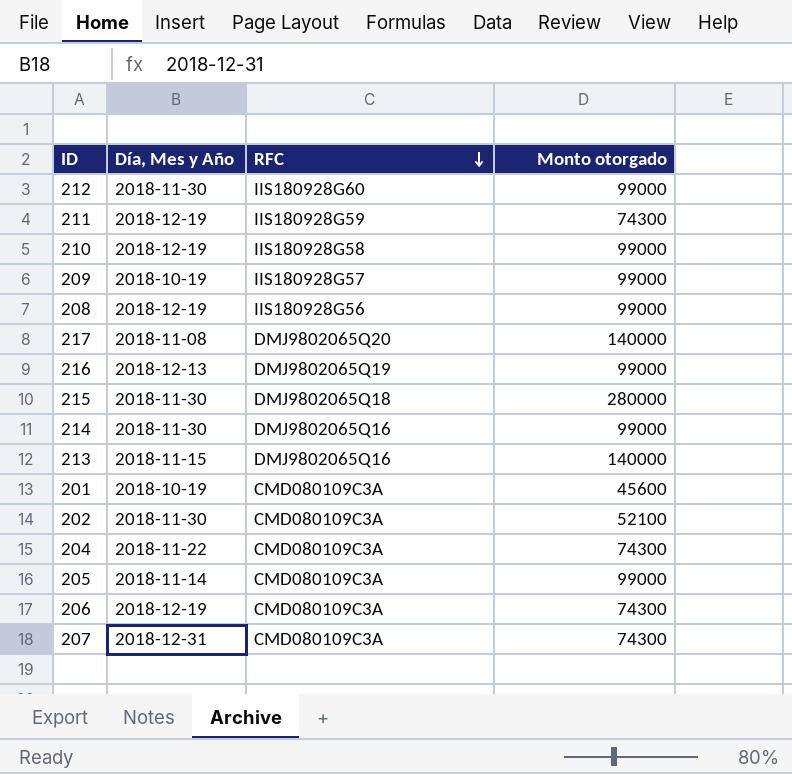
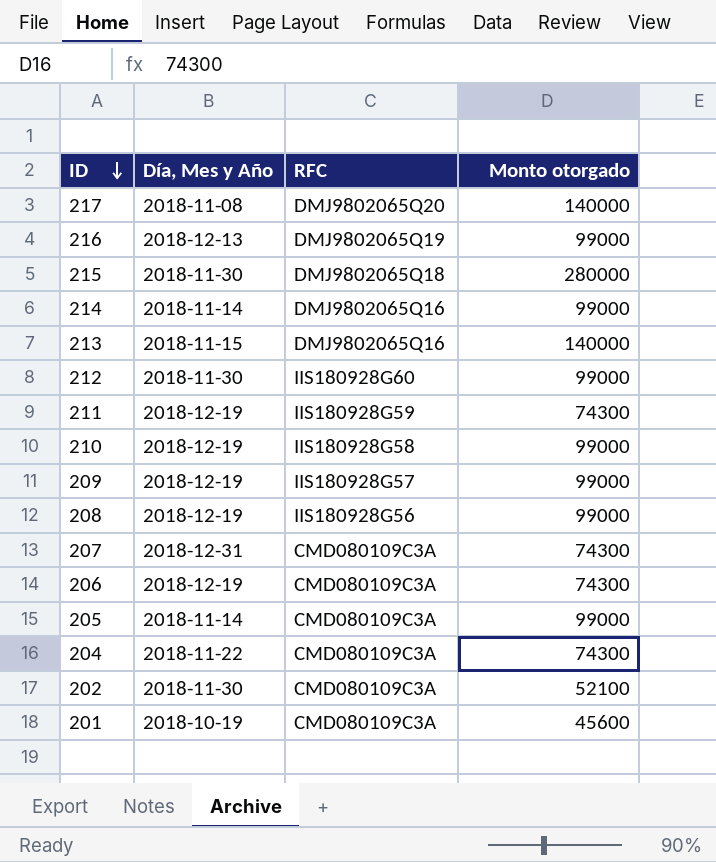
row order: RFC descending -> ID descending
214 | Día, Mes y Año: 2018-11-30 -> 2018-11-14
209 | Día, Mes y Año: 2018-10-19 -> 2018-12-19

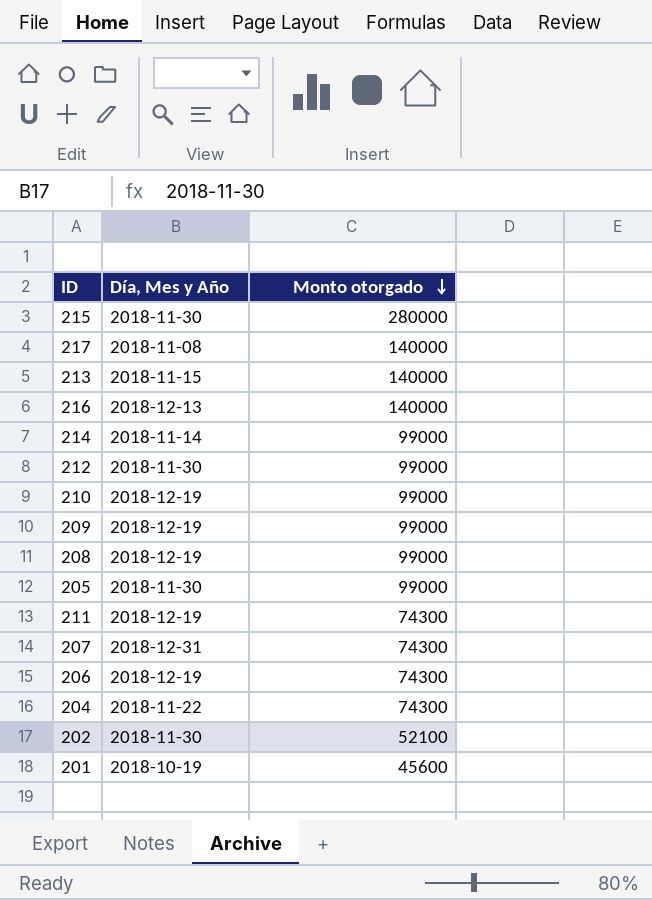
row order: ID descending -> Monto otorgado descending
column RFC | position: 3 -> none
216 | Monto otorgado: 99000 -> 140000
205 | Día, Mes y Año: 2018-11-14 -> 2018-11-30

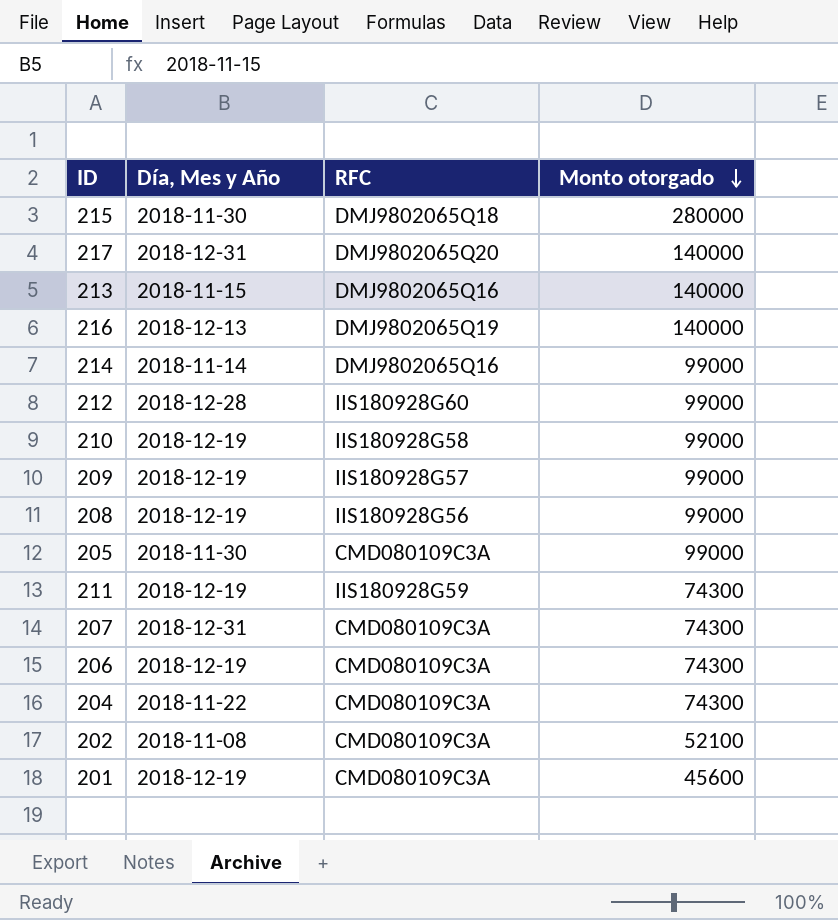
column RFC | position: none -> 3
217 | Día, Mes y Año: 2018-11-08 -> 2018-12-31
212 | Día, Mes y Año: 2018-11-30 -> 2018-12-28
202 | Día, Mes y Año: 2018-11-30 -> 2018-11-08
201 | Día, Mes y Año: 2018-10-19 -> 2018-12-19

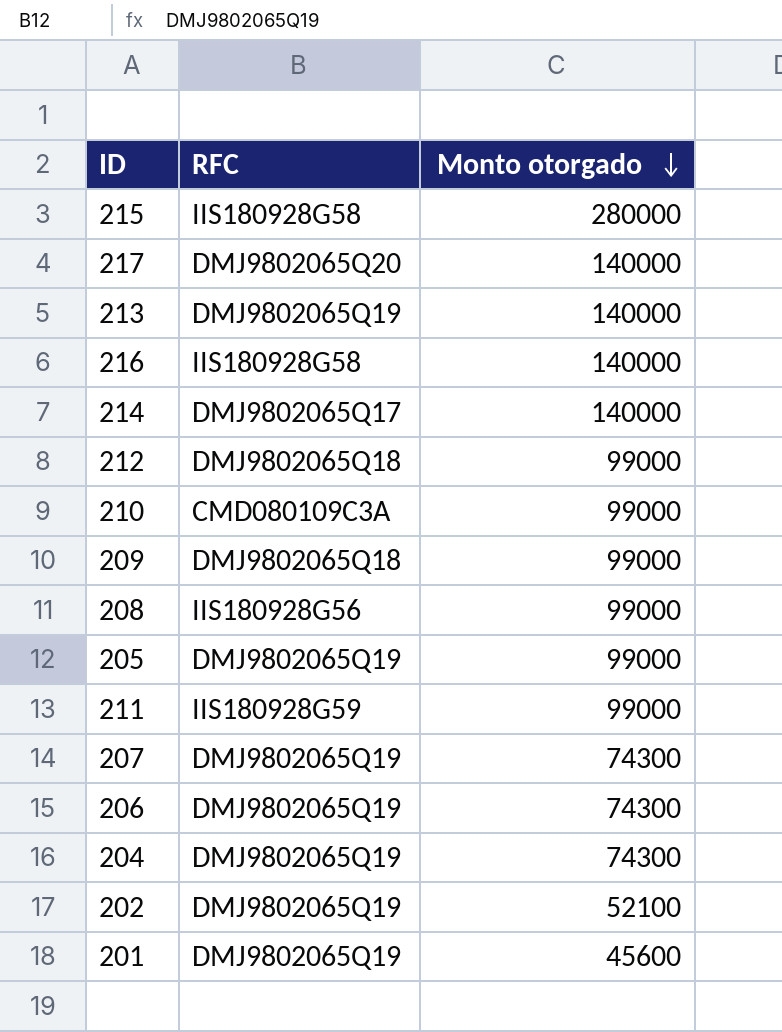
column Día, Mes y Año | position: 2 -> none
215 | RFC: DMJ9802065Q18 -> IIS180928G58
213 | RFC: DMJ9802065Q16 -> DMJ9802065Q19
216 | RFC: DMJ9802065Q19 -> IIS180928G58
214 | RFC: DMJ9802065Q16 -> DMJ9802065Q17
214 | Monto otorgado: 99000 -> 140000
212 | RFC: IIS180928G60 -> DMJ9802065Q18
210 | RFC: IIS180928G58 -> CMD080109C3A
209 | RFC: IIS180928G57 -> DMJ9802065Q18
205 | RFC: CMD080109C3A -> DMJ9802065Q19
211 | Monto otorgado: 74300 -> 99000
207 | RFC: CMD080109C3A -> DMJ9802065Q19
206 | RFC: CMD080109C3A -> DMJ9802065Q19
204 | RFC: CMD080109C3A -> DMJ9802065Q19
202 | RFC: CMD080109C3A -> DMJ9802065Q19
201 | RFC: CMD080109C3A -> DMJ9802065Q19

